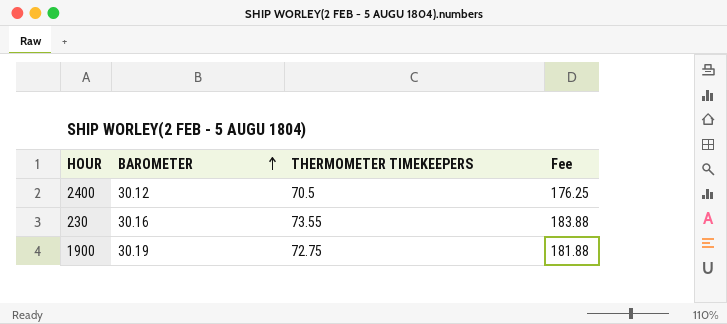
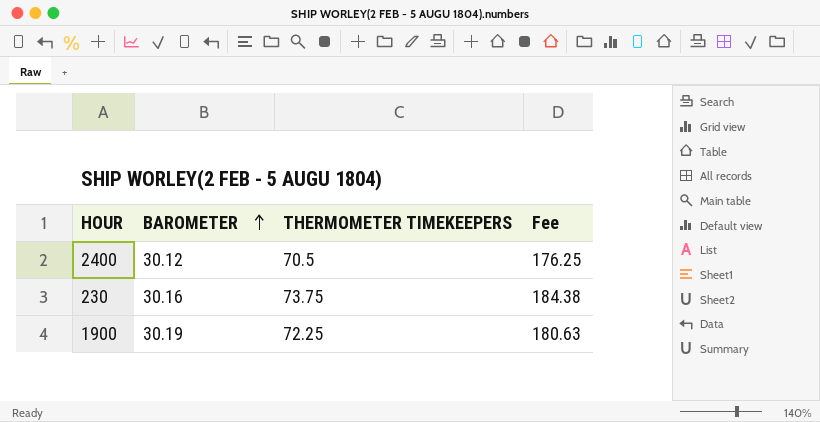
230 | THERMOMETER TIMEKEEPERS: 73.55 -> 73.75
230 | Fee: 183.88 -> 184.38
1900 | THERMOMETER TIMEKEEPERS: 72.75 -> 72.25
1900 | Fee: 181.88 -> 180.63

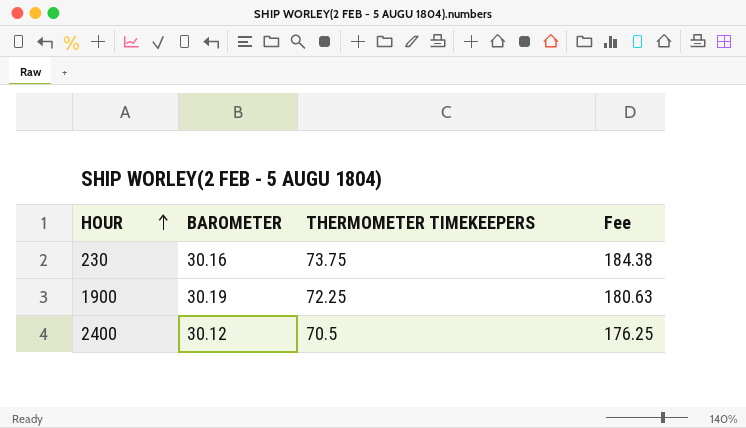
row order: BAROMETER ascending -> HOUR ascending

